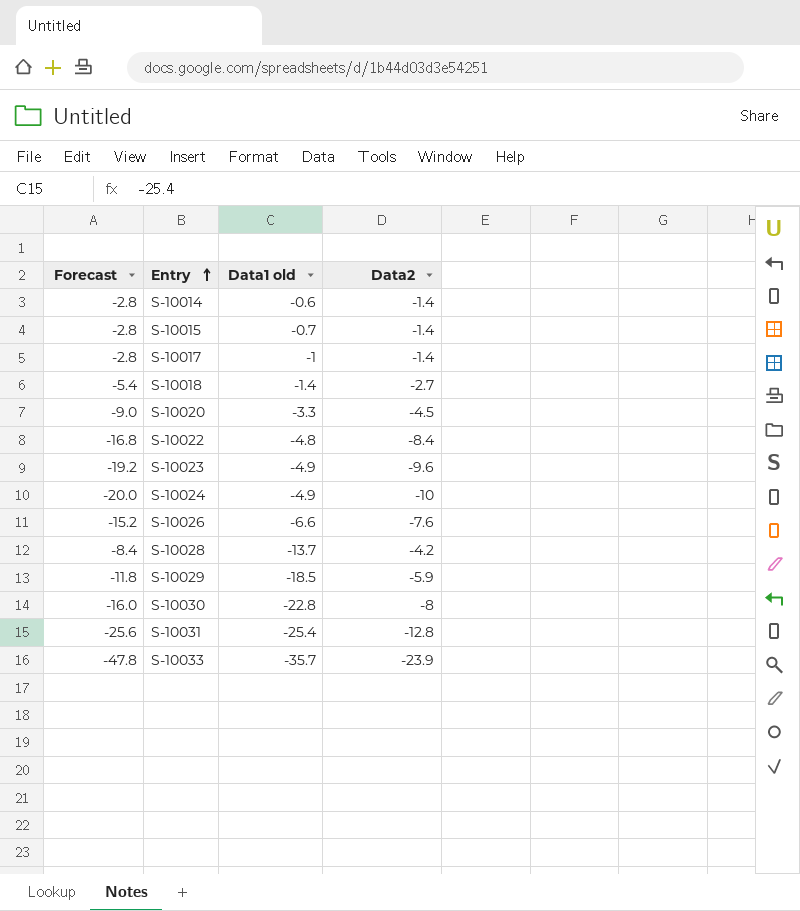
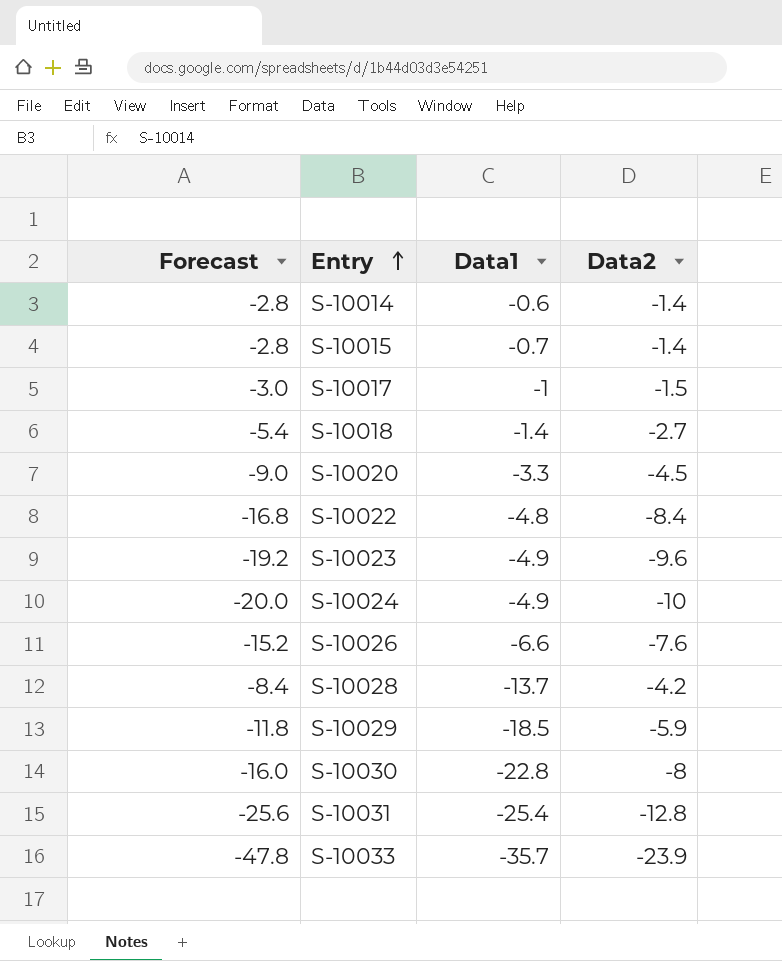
column name: Data1 old -> Data1
S-10017 | Forecast: -2.8 -> -3.0
S-10017 | Data2: -1.4 -> -1.5

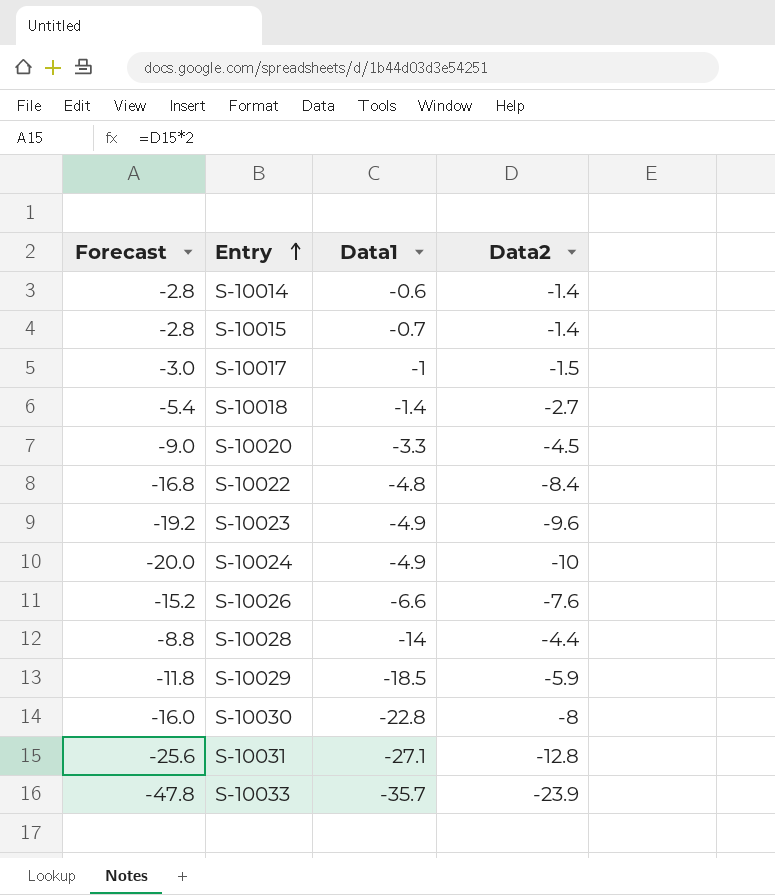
S-10028 | Forecast: -8.4 -> -8.8
S-10028 | Data1: -13.7 -> -14
S-10028 | Data2: -4.2 -> -4.4
S-10031 | Data1: -25.4 -> -27.1

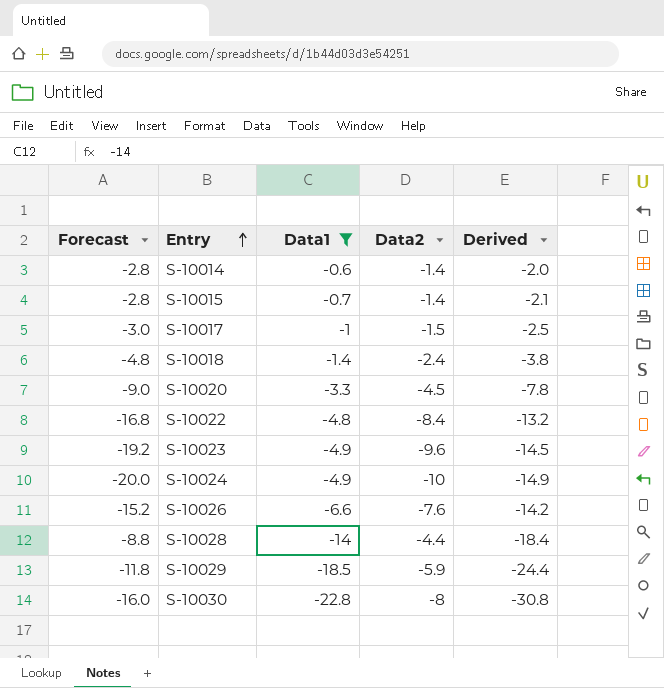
filter: none -> Data1 >= -22.8
column Derived | formula: none -> [Data1] + [Data2]
S-10018 | Forecast: -5.4 -> -4.8
S-10018 | Data2: -2.7 -> -2.4

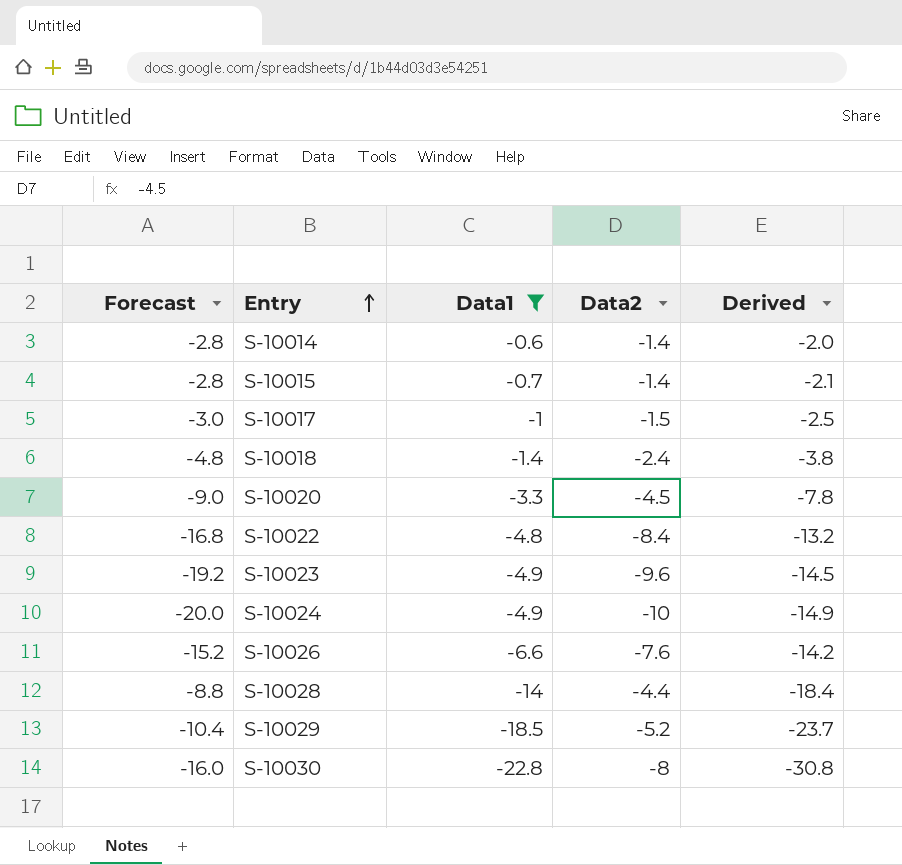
S-10029 | Forecast: -11.8 -> -10.4
S-10029 | Data2: -5.9 -> -5.2
S-10029 | Derived: -24.4 -> -23.7

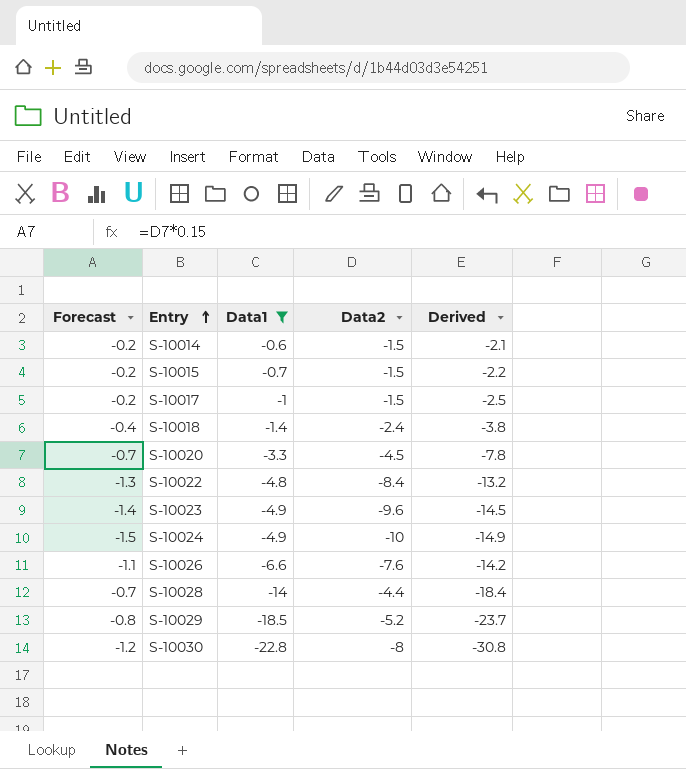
column Forecast | formula: [Data2] * 2 -> [Data2] * 0.15
S-10014 | Data2: -1.4 -> -1.5
S-10014 | Derived: -2.0 -> -2.1
S-10015 | Data2: -1.4 -> -1.5
S-10015 | Derived: -2.1 -> -2.2

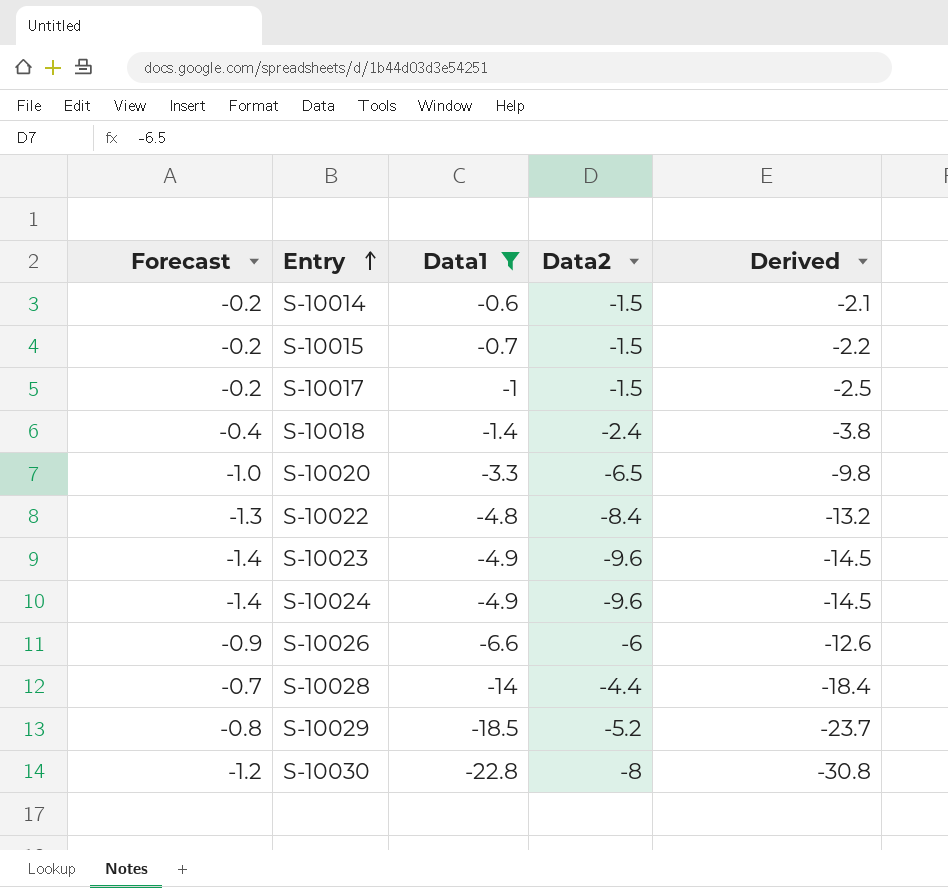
S-10020 | Forecast: -0.7 -> -1.0
S-10020 | Data2: -4.5 -> -6.5
S-10020 | Derived: -7.8 -> -9.8
S-10024 | Forecast: -1.5 -> -1.4
S-10024 | Data2: -10 -> -9.6
S-10024 | Derived: -14.9 -> -14.5
S-10026 | Forecast: -1.1 -> -0.9
S-10026 | Data2: -7.6 -> -6
S-10026 | Derived: -14.2 -> -12.6

